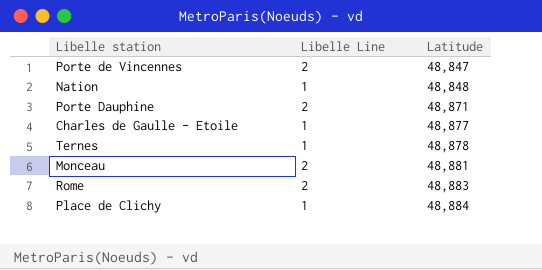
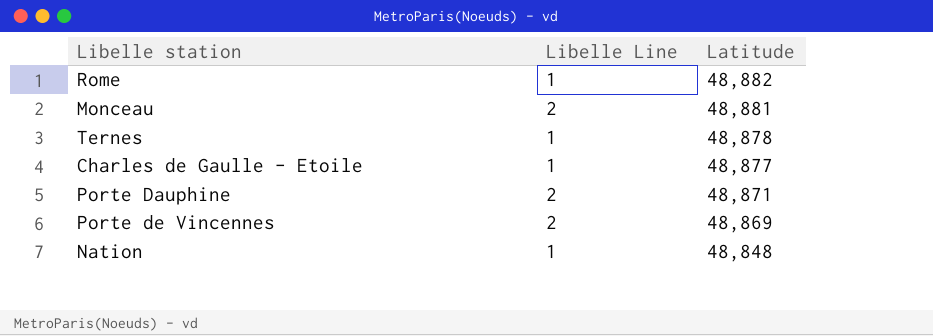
row order: Latitude ascending -> Latitude descending
row Place de Clichy: 1 | 48,884 -> none
Rome | Libelle Line: 2 -> 1
Rome | Latitude: 48,883 -> 48,882
Porte de Vincennes | Latitude: 48,847 -> 48,869

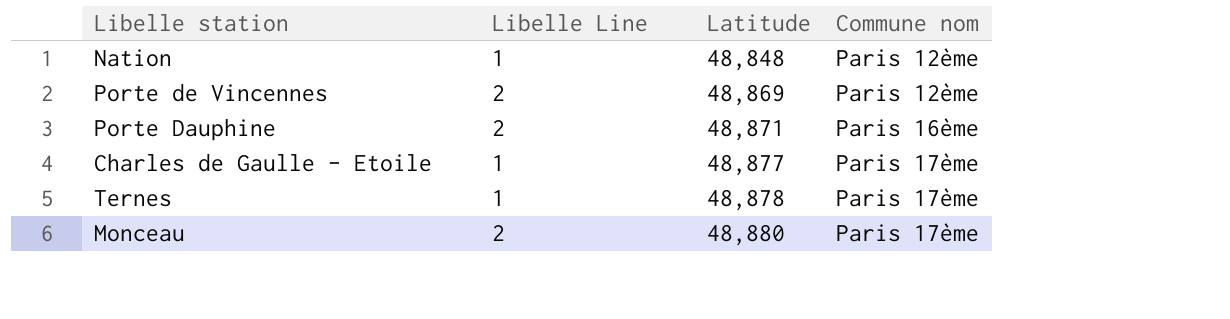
row order: Latitude descending -> Latitude ascending
column Commune nom | position: none -> 4
row Rome: 1 | 48,882 -> none
Monceau | Latitude: 48,881 -> 48,880

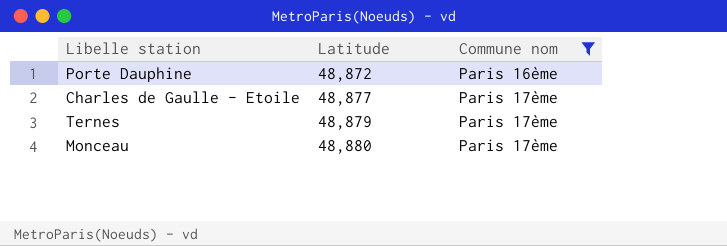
filter: none -> Commune nom != Paris 12ème
column Libelle Line | position: 2 -> none
Porte Dauphine | Latitude: 48,871 -> 48,872
Ternes | Latitude: 48,878 -> 48,879

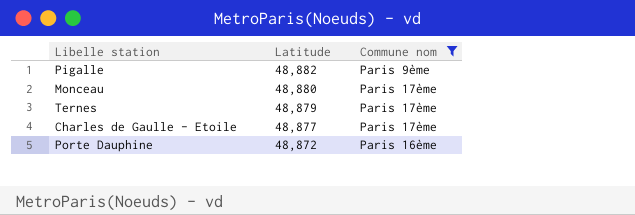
row order: Latitude ascending -> Latitude descending
row Pigalle: none -> 48,882 | Paris 9ème

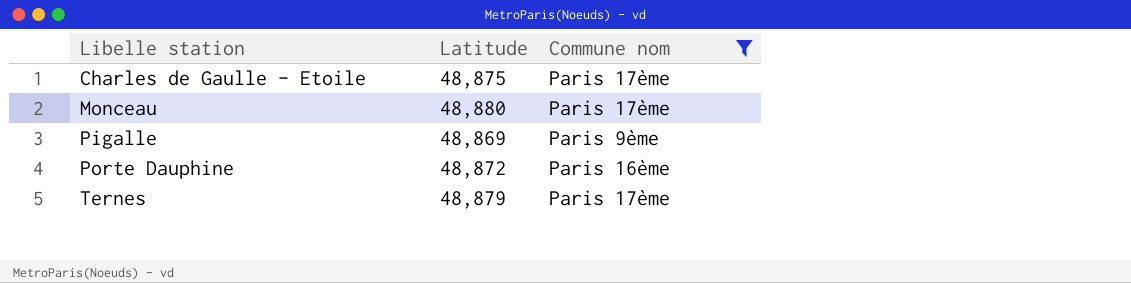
row order: Latitude descending -> Libelle station ascending
Charles de Gaulle - Etoile | Latitude: 48,877 -> 48,875
Pigalle | Latitude: 48,882 -> 48,869

